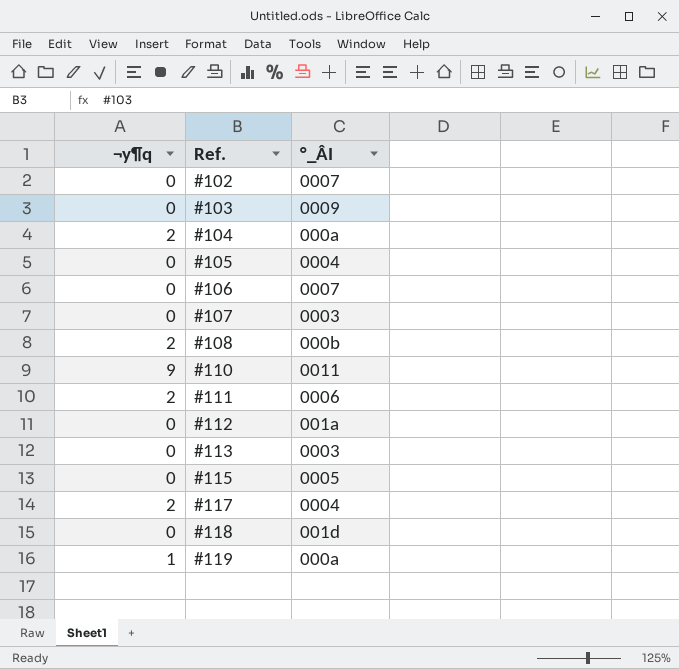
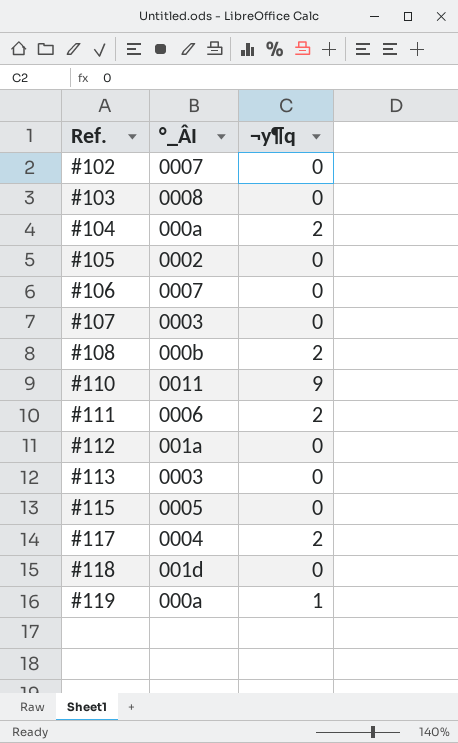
column ¬y¶q | position: 1 -> 3
#103 | °_ÂI: 0009 -> 0008
#105 | °_ÂI: 0004 -> 0002

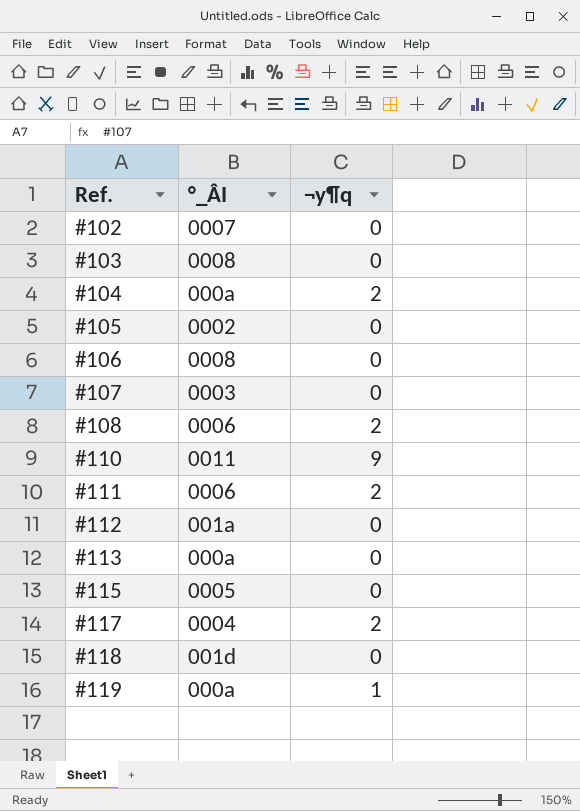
#106 | °_ÂI: 0007 -> 0008
#108 | °_ÂI: 000b -> 0006
#113 | °_ÂI: 0003 -> 000a

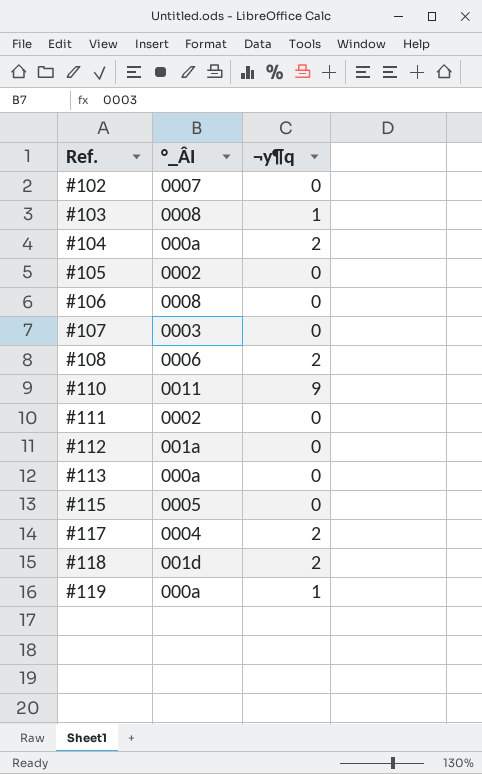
#103 | ¬y¶q: 0 -> 1
#111 | °_ÂI: 0006 -> 0002
#111 | ¬y¶q: 2 -> 0
#118 | ¬y¶q: 0 -> 2

